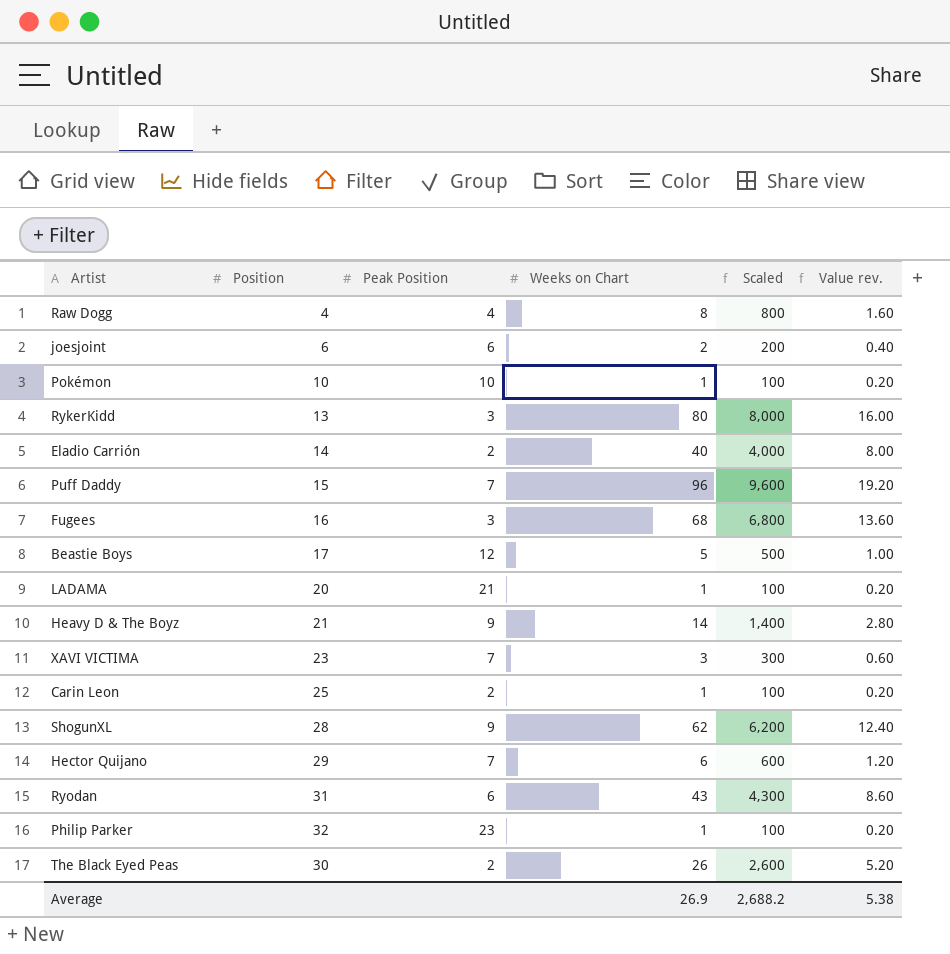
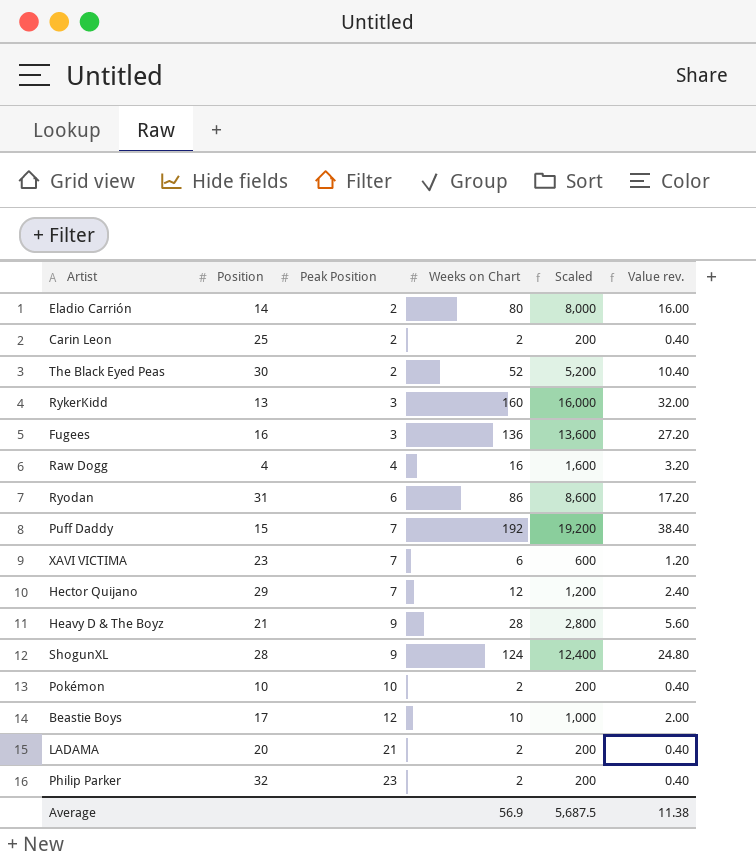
row order: none -> Peak Position ascending
row joesjoint: 6 | 6 | 2 | 200 | 0.40 -> none
Eladio Carrión | Weeks on Chart: 40 -> 80
Eladio Carrión | Scaled: 4,000 -> 8,000
Eladio Carrión | Value rev.: 8.00 -> 16.00
Carin Leon | Weeks on Chart: 1 -> 2
Carin Leon | Scaled: 100 -> 200
Carin Leon | Value rev.: 0.20 -> 0.40
The Black Eyed Peas | Weeks on Chart: 26 -> 52
The Black Eyed Peas | Scaled: 2,600 -> 5,200
The Black Eyed Peas | Value rev.: 5.20 -> 10.40
RykerKidd | Weeks on Chart: 80 -> 160
RykerKidd | Scaled: 8,000 -> 16,000
RykerKidd | Value rev.: 16.00 -> 32.00
Fugees | Weeks on Chart: 68 -> 136
Fugees | Scaled: 6,800 -> 13,600
Fugees | Value rev.: 13.60 -> 27.20
Raw Dogg | Weeks on Chart: 8 -> 16
Raw Dogg | Scaled: 800 -> 1,600
Raw Dogg | Value rev.: 1.60 -> 3.20
Ryodan | Weeks on Chart: 43 -> 86
Ryodan | Scaled: 4,300 -> 8,600
Ryodan | Value rev.: 8.60 -> 17.20
Puff Daddy | Weeks on Chart: 96 -> 192
Puff Daddy | Scaled: 9,600 -> 19,200
Puff Daddy | Value rev.: 19.20 -> 38.40
XAVI VICTIMA | Weeks on Chart: 3 -> 6
XAVI VICTIMA | Scaled: 300 -> 600
XAVI VICTIMA | Value rev.: 0.60 -> 1.20
Hector Quijano | Weeks on Chart: 6 -> 12
Hector Quijano | Scaled: 600 -> 1,200
Hector Quijano | Value rev.: 1.20 -> 2.40
Heavy D & The Boyz | Weeks on Chart: 14 -> 28
Heavy D & The Boyz | Scaled: 1,400 -> 2,800
Heavy D & The Boyz | Value rev.: 2.80 -> 5.60
ShogunXL | Weeks on Chart: 62 -> 124
ShogunXL | Scaled: 6,200 -> 12,400
ShogunXL | Value rev.: 12.40 -> 24.80
Pokémon | Weeks on Chart: 1 -> 2
Pokémon | Scaled: 100 -> 200
Pokémon | Value rev.: 0.20 -> 0.40
Beastie Boys | Weeks on Chart: 5 -> 10
Beastie Boys | Scaled: 500 -> 1,000
Beastie Boys | Value rev.: 1.00 -> 2.00
LADAMA | Weeks on Chart: 1 -> 2
LADAMA | Scaled: 100 -> 200
LADAMA | Value rev.: 0.20 -> 0.40
Philip Parker | Weeks on Chart: 1 -> 2
Philip Parker | Scaled: 100 -> 200
Philip Parker | Value rev.: 0.20 -> 0.40
Average | Weeks on Chart: 26.9 -> 56.9
Average | Scaled: 2,688.2 -> 5,687.5
Average | Value rev.: 5.38 -> 11.38

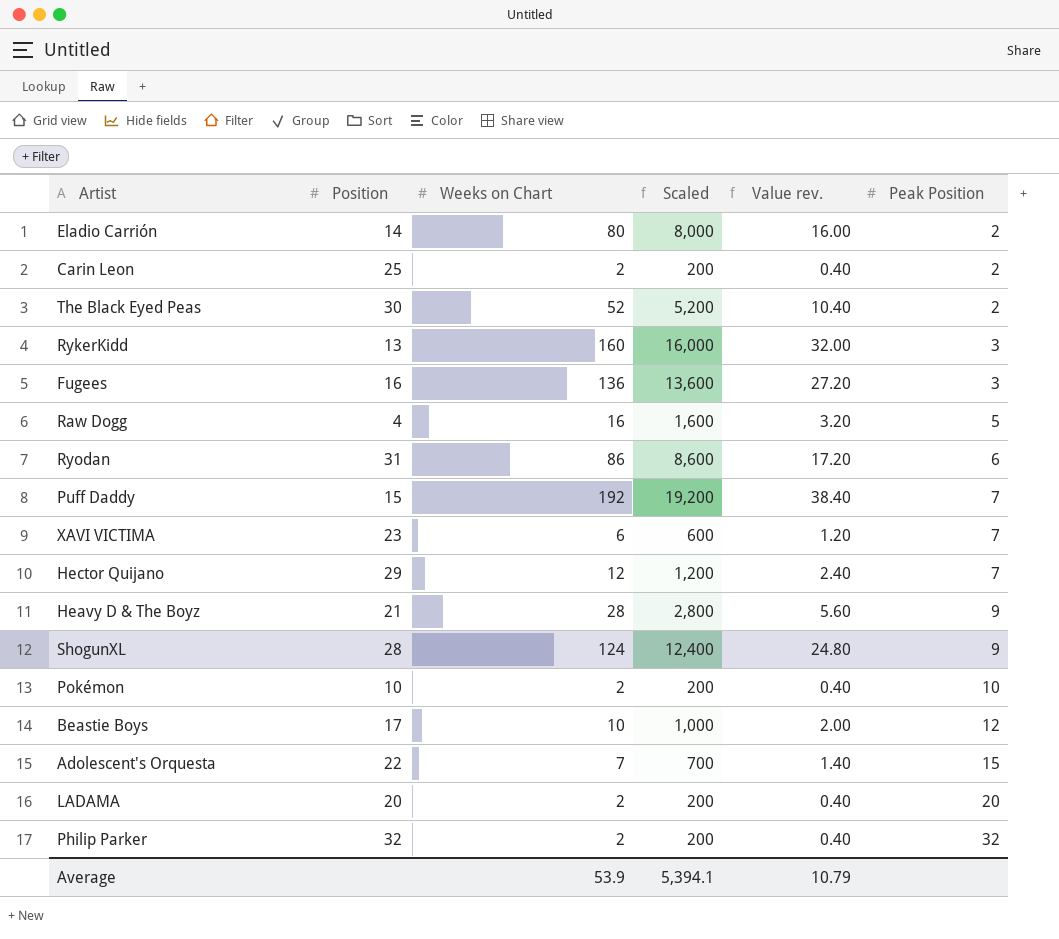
column Peak Position | position: 3 -> 6
Raw Dogg | Peak Position: 4 -> 5
row Adolescent's Orquesta: none -> 22 | 7 | 700 | 1.40 | 15
LADAMA | Peak Position: 21 -> 20
Philip Parker | Peak Position: 23 -> 32
Average | Weeks on Chart: 56.9 -> 53.9
Average | Scaled: 5,687.5 -> 5,394.1
Average | Value rev.: 11.38 -> 10.79

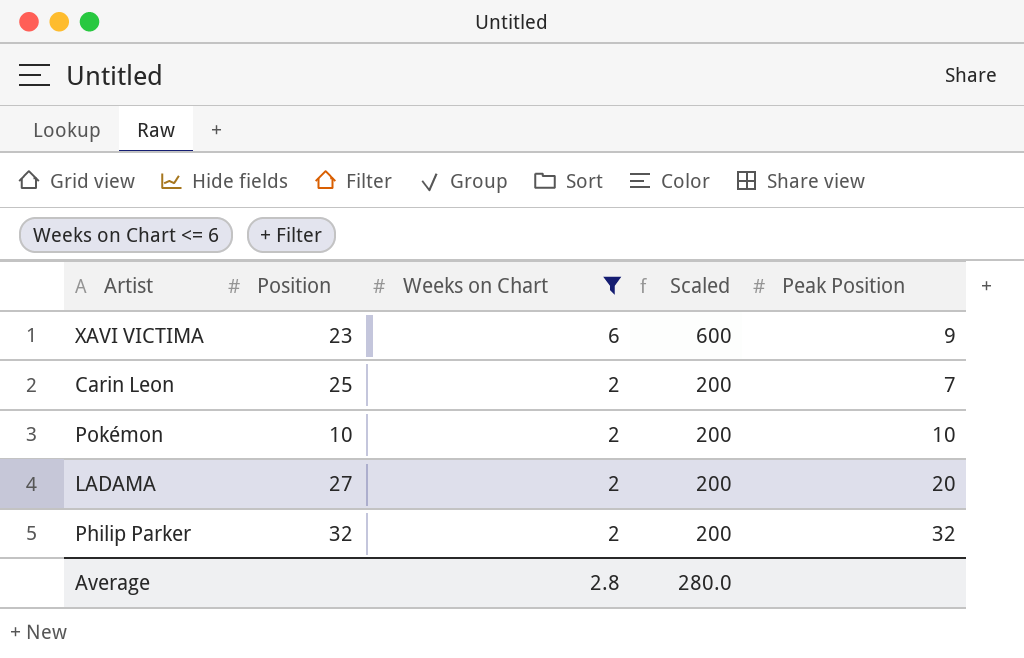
filter: none -> Weeks on Chart <= 6
row order: Peak Position ascending -> Weeks on Chart descending
column Value rev. | formula: [Weeks on Chart] * 0.2 -> none
XAVI VICTIMA | Peak Position: 7 -> 9
Carin Leon | Peak Position: 2 -> 7
LADAMA | Position: 20 -> 27
Average | Weeks on Chart: 53.9 -> 2.8
Average | Scaled: 5,394.1 -> 280.0

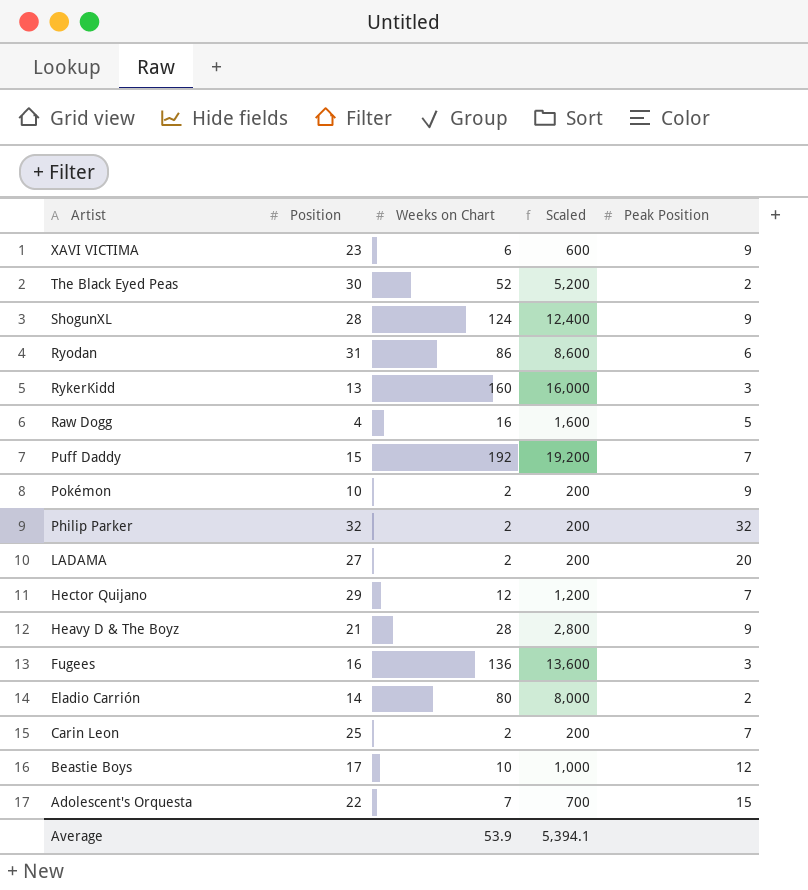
filter: Weeks on Chart <= 6 -> none
row order: Weeks on Chart descending -> Artist descending
Pokémon | Peak Position: 10 -> 9
Average | Weeks on Chart: 2.8 -> 53.9
Average | Scaled: 280.0 -> 5,394.1

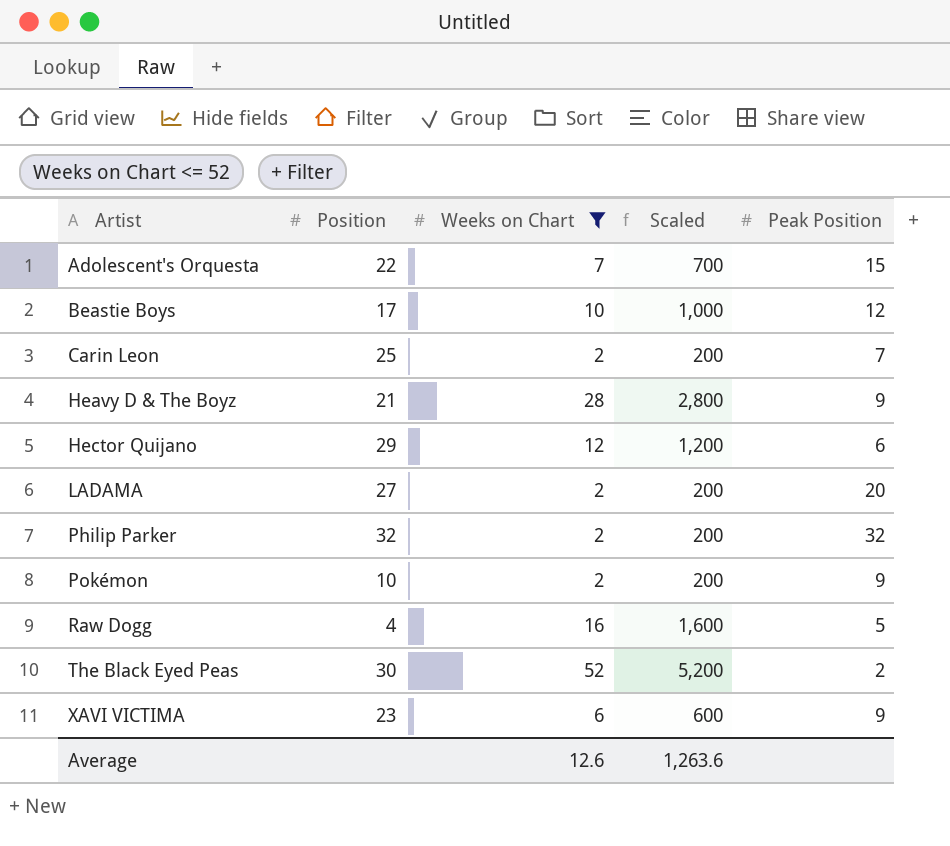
filter: none -> Weeks on Chart <= 52
row order: Artist descending -> Artist ascending
Hector Quijano | Peak Position: 7 -> 6
Average | Weeks on Chart: 53.9 -> 12.6
Average | Scaled: 5,394.1 -> 1,263.6

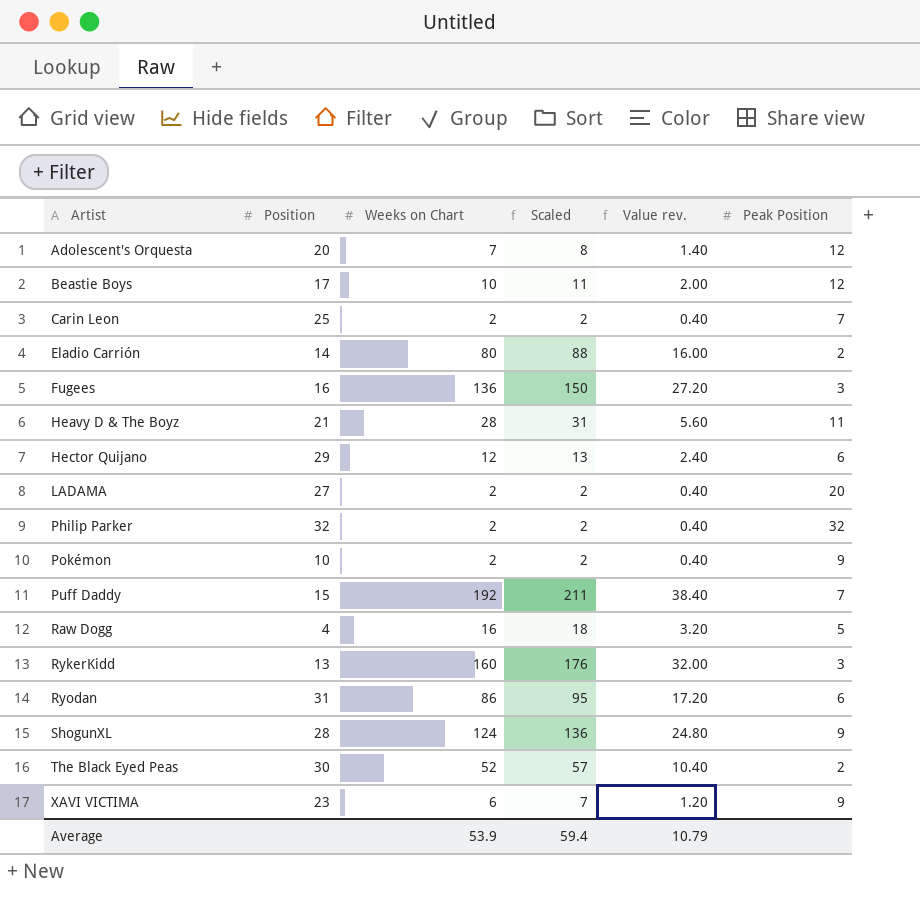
filter: Weeks on Chart <= 52 -> none
column Scaled | formula: [Weeks on Chart] * 100 -> [Weeks on Chart] * 1.1
column Value rev. | formula: none -> [Weeks on Chart] * 0.2
Adolescent's Orquesta | Position: 22 -> 20
Adolescent's Orquesta | Peak Position: 15 -> 12
Heavy D & The Boyz | Peak Position: 9 -> 11
Average | Weeks on Chart: 12.6 -> 53.9
Average | Scaled: 1,263.6 -> 59.4

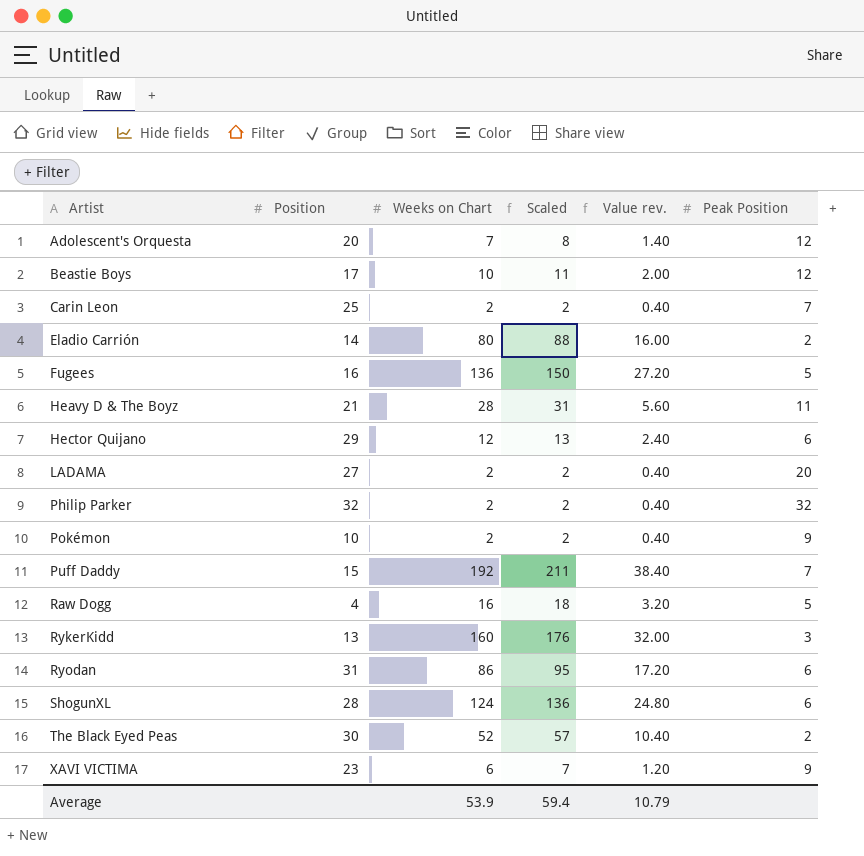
Fugees | Peak Position: 3 -> 5
ShogunXL | Peak Position: 9 -> 6

